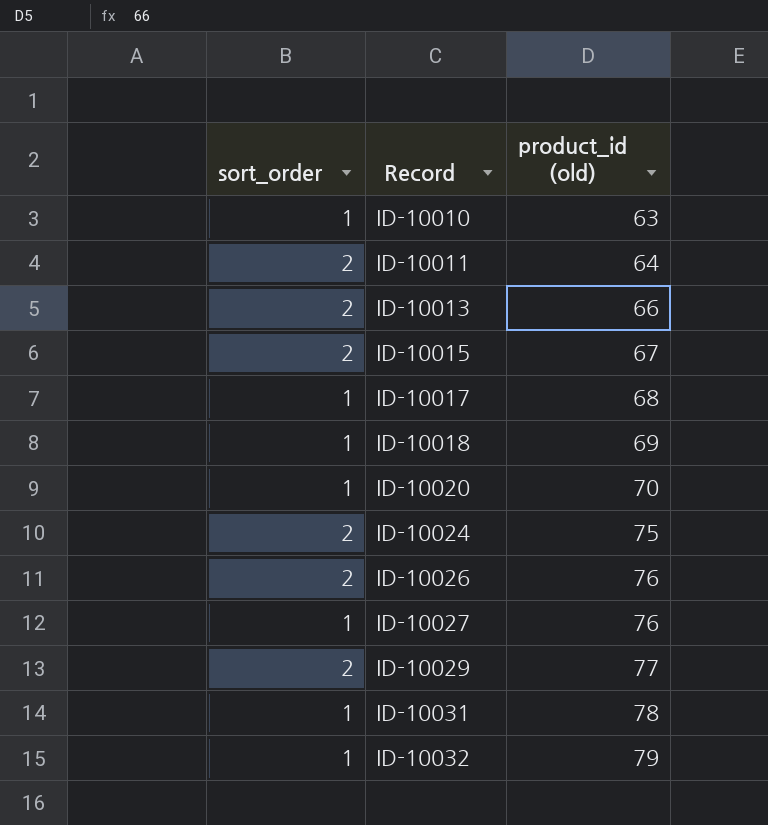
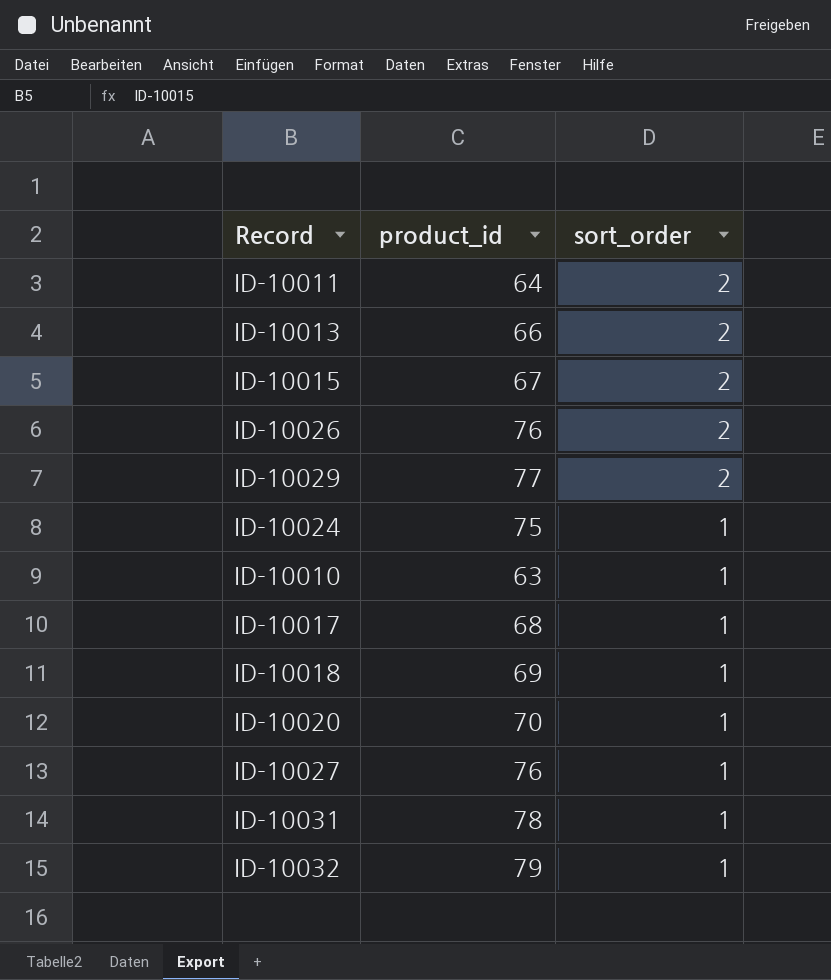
row order: Record ascending -> sort_order descending
column name: product_id (old) -> product_id
column sort_order | position: 1 -> 3
ID-10024 | sort_order: 2 -> 1

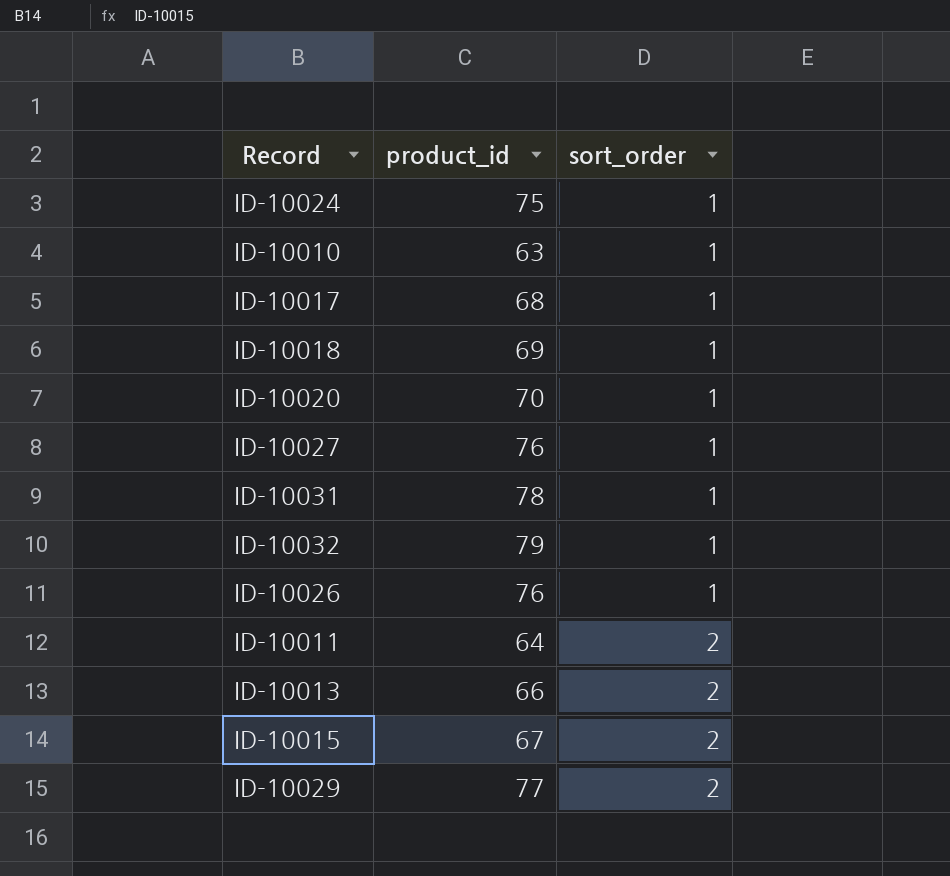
row order: sort_order descending -> sort_order ascending
ID-10026 | sort_order: 2 -> 1

